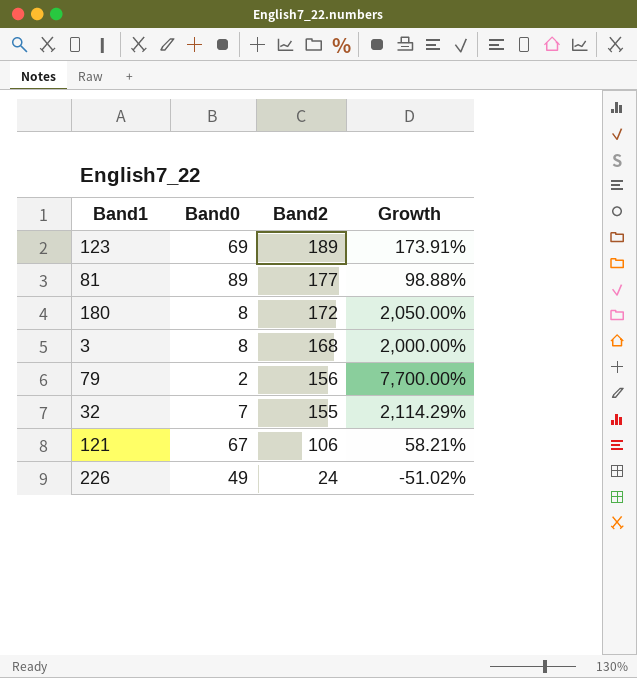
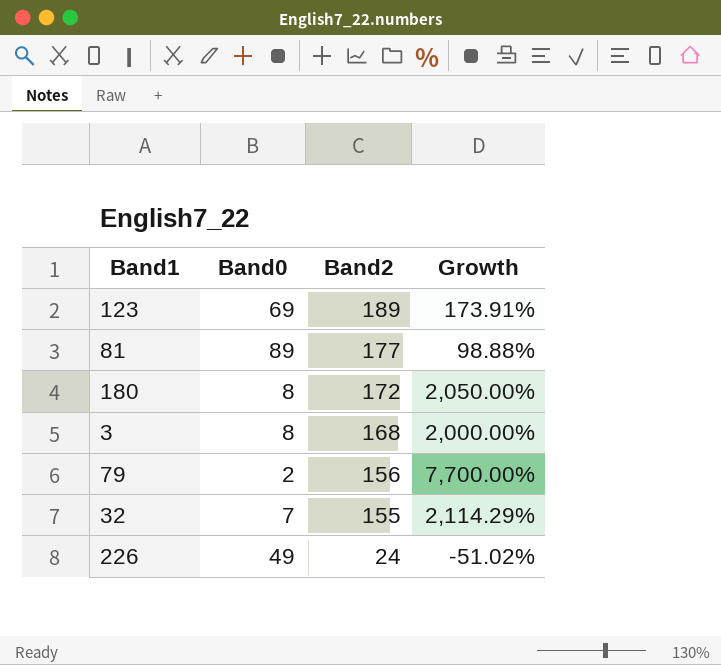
row 121: 67 | 106 | 58.21% -> none

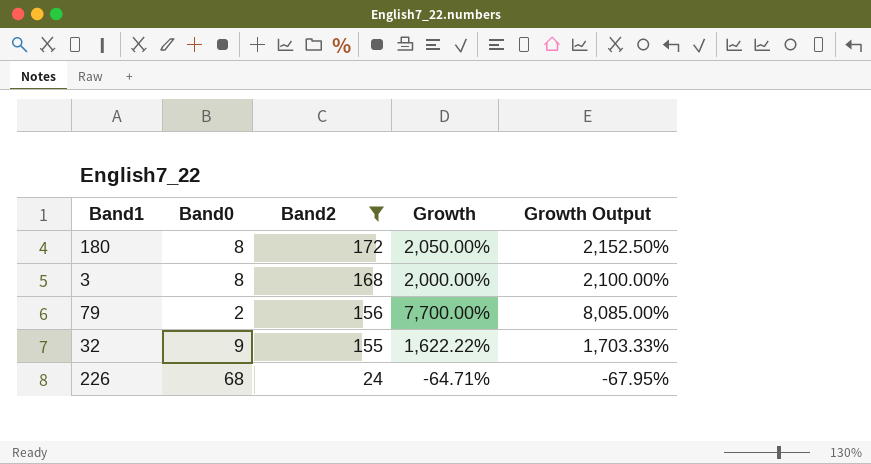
filter: none -> Band2 <= 172
column Growth Output | formula: none -> [Growth] * 1.05
32 | Band0: 7 -> 9
32 | Growth: 2,114.29% -> 1,622.22%
226 | Band0: 49 -> 68
226 | Growth: -51.02% -> -64.71%

